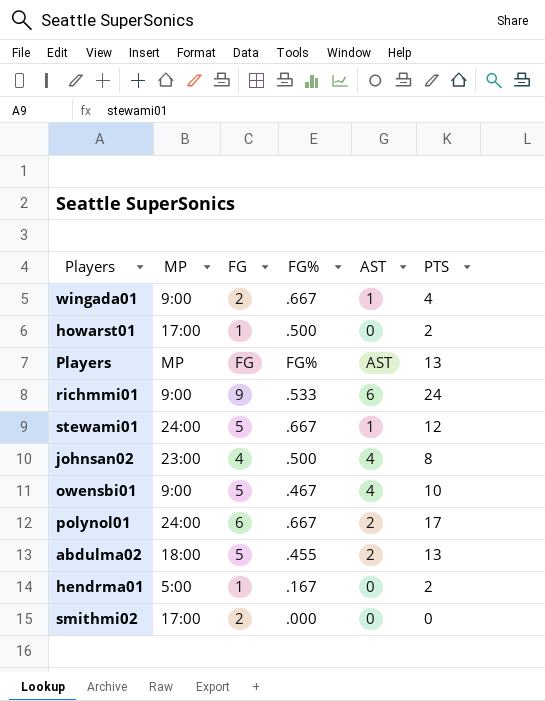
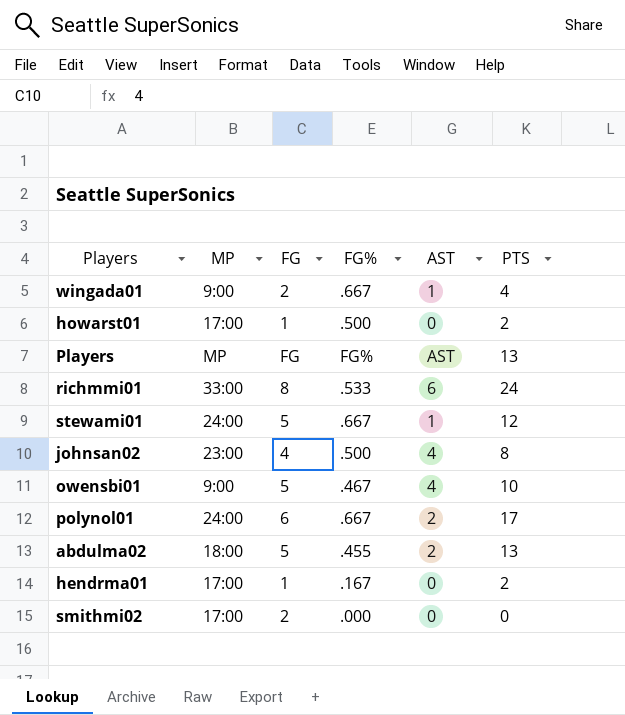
richmmi01 | MP: 9:00 -> 33:00
richmmi01 | FG: 9 -> 8
hendrma01 | MP: 5:00 -> 17:00

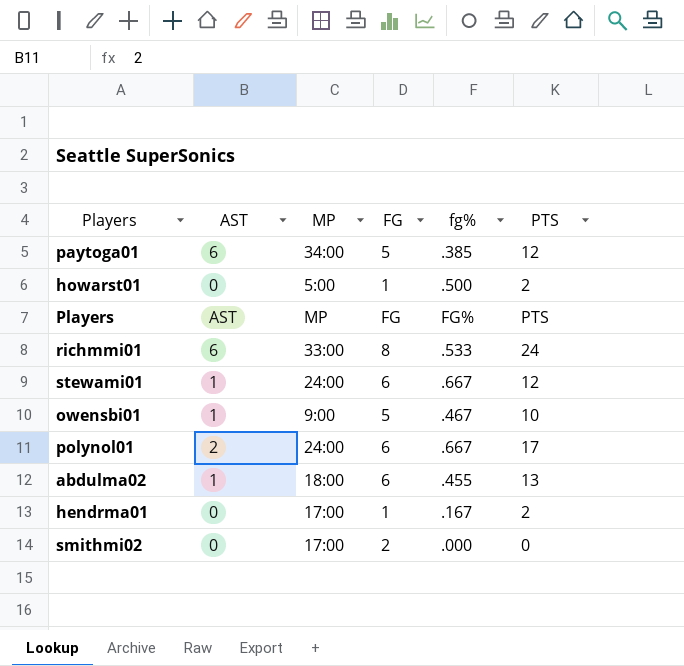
column AST | position: 5 -> 2
column name: FG% -> fg%
row wingada01: 9:00 | 2 | .667 | 1 | 4 -> none
row johnsan02: 23:00 | 4 | .500 | 4 | 8 -> none
row paytoga01: none -> 6 | 34:00 | 5 | .385 | 12
howarst01 | MP: 17:00 -> 5:00
Players | PTS: 13 -> PTS
stewami01 | FG: 5 -> 6
owensbi01 | AST: 4 -> 1
abdulma02 | AST: 2 -> 1
abdulma02 | FG: 5 -> 6

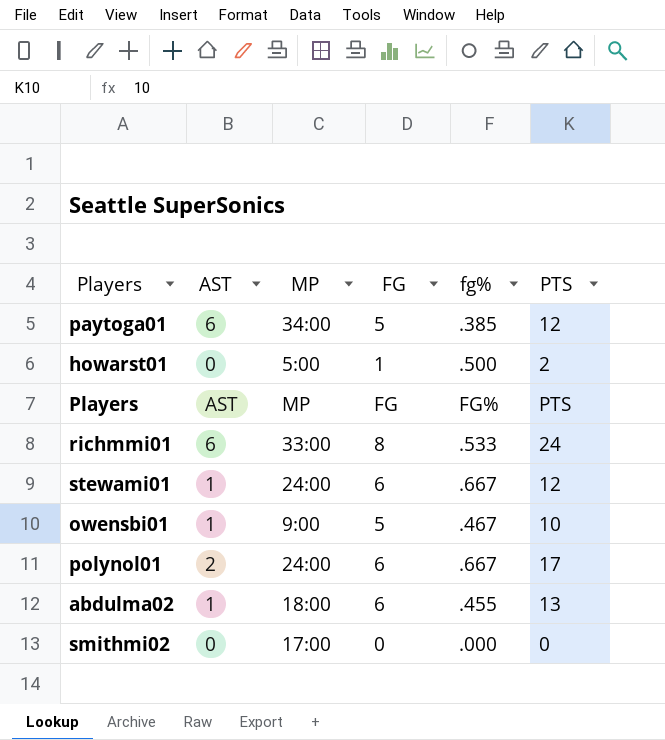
row hendrma01: 0 | 17:00 | 1 | .167 | 2 -> none
smithmi02 | FG: 2 -> 0

